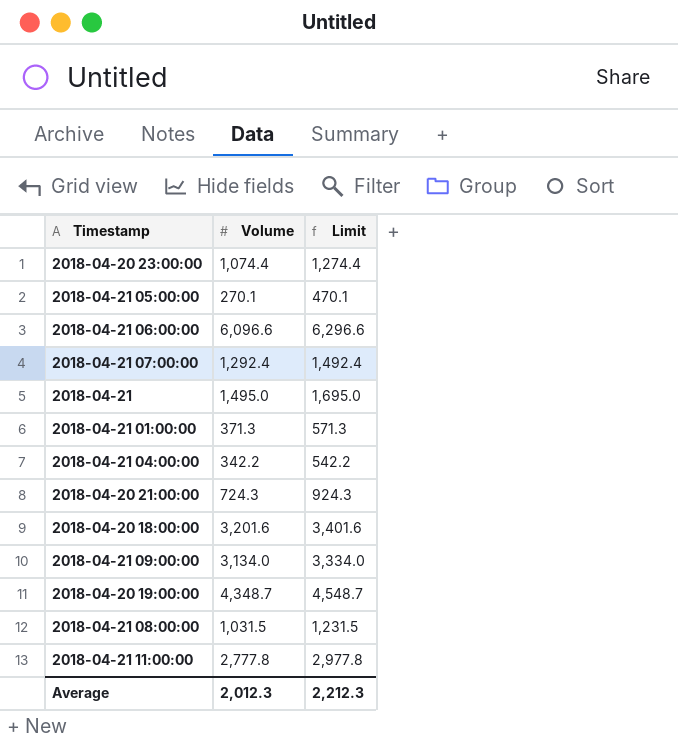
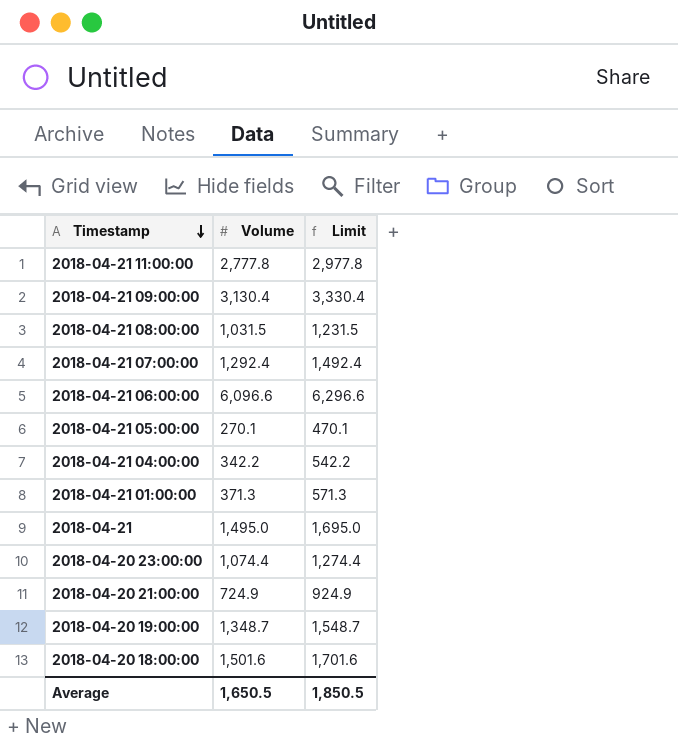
row order: none -> Timestamp descending
2018-04-21 09:00:00 | Volume: 3,134.0 -> 3,130.4
2018-04-21 09:00:00 | Limit: 3,334.0 -> 3,330.4
2018-04-20 21:00:00 | Volume: 724.3 -> 724.9
2018-04-20 21:00:00 | Limit: 924.3 -> 924.9
2018-04-20 19:00:00 | Volume: 4,348.7 -> 1,348.7
2018-04-20 19:00:00 | Limit: 4,548.7 -> 1,548.7
2018-04-20 18:00:00 | Volume: 3,201.6 -> 1,501.6
2018-04-20 18:00:00 | Limit: 3,401.6 -> 1,701.6
Average | Volume: 2,012.3 -> 1,650.5
Average | Limit: 2,212.3 -> 1,850.5

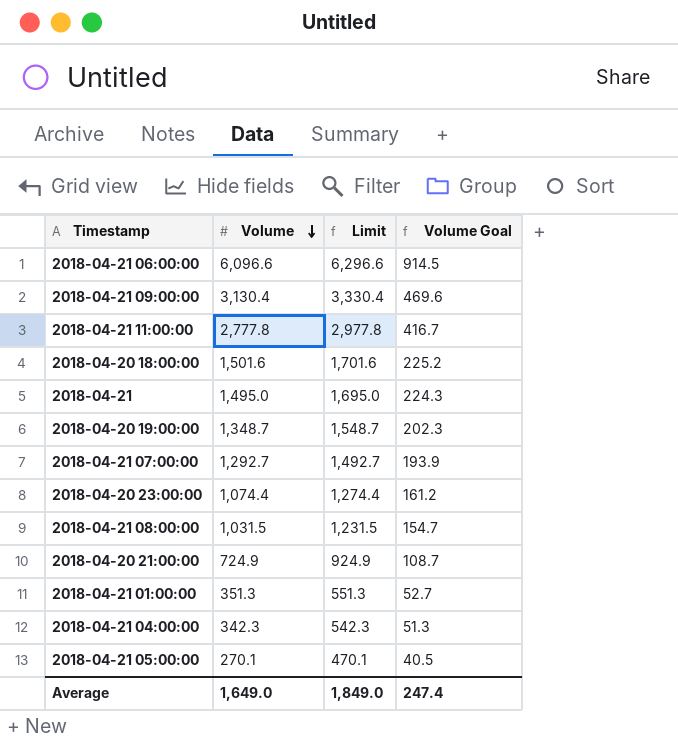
row order: Timestamp descending -> Volume descending
column Volume Goal | formula: none -> [Volume] * 0.15
2018-04-21 07:00:00 | Volume: 1,292.4 -> 1,292.7
2018-04-21 07:00:00 | Limit: 1,492.4 -> 1,492.7
2018-04-21 01:00:00 | Volume: 371.3 -> 351.3
2018-04-21 01:00:00 | Limit: 571.3 -> 551.3
2018-04-21 04:00:00 | Volume: 342.2 -> 342.3
2018-04-21 04:00:00 | Limit: 542.2 -> 542.3
Average | Volume: 1,650.5 -> 1,649.0
Average | Limit: 1,850.5 -> 1,849.0

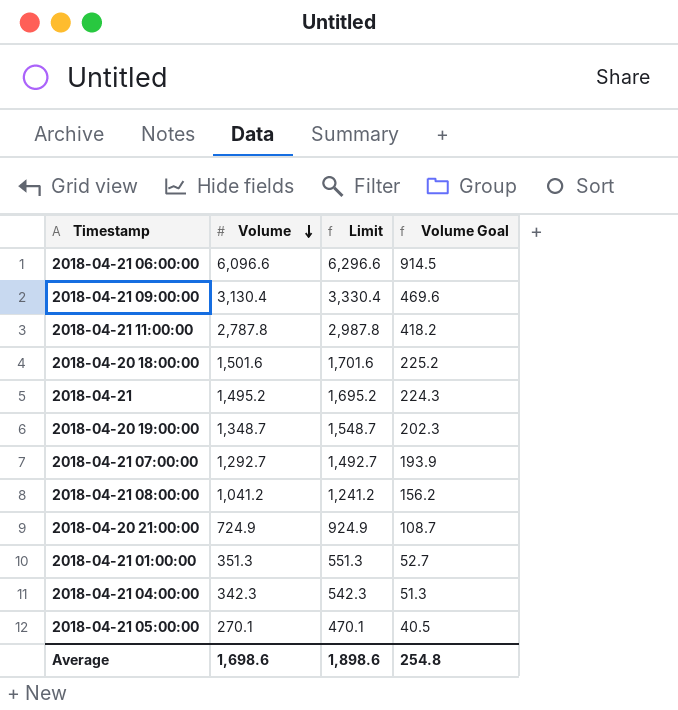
row 2018-04-20 23:00:00: 1,074.4 | 1,274.4 | 161.2 -> none
2018-04-21 11:00:00 | Volume: 2,777.8 -> 2,787.8
2018-04-21 11:00:00 | Limit: 2,977.8 -> 2,987.8
2018-04-21 11:00:00 | Volume Goal: 416.7 -> 418.2
2018-04-21 | Volume: 1,495.0 -> 1,495.2
2018-04-21 | Limit: 1,695.0 -> 1,695.2
2018-04-21 08:00:00 | Volume: 1,031.5 -> 1,041.2
2018-04-21 08:00:00 | Limit: 1,231.5 -> 1,241.2
2018-04-21 08:00:00 | Volume Goal: 154.7 -> 156.2
Average | Volume: 1,649.0 -> 1,698.6
Average | Limit: 1,849.0 -> 1,898.6
Average | Volume Goal: 247.4 -> 254.8

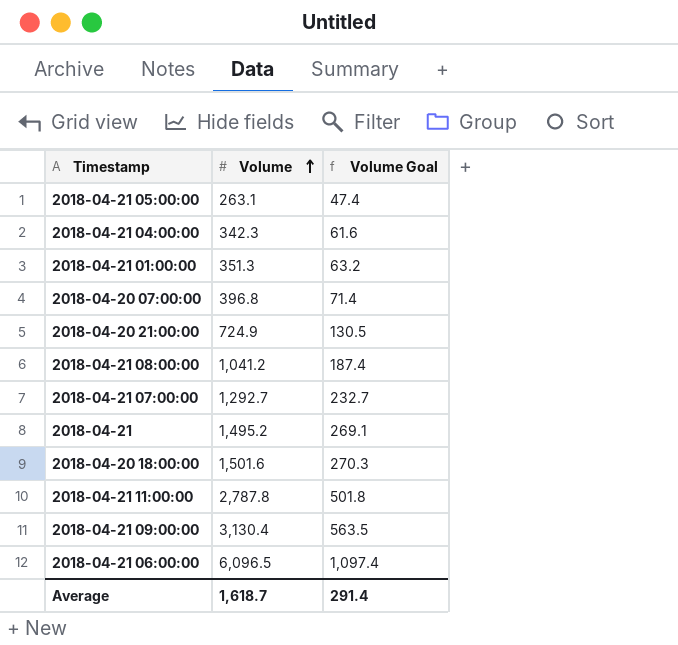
row order: Volume descending -> Volume ascending
column Limit | formula: [Volume] + 200 -> none
column Volume Goal | formula: [Volume] * 0.15 -> [Volume] * 0.18
row 2018-04-20 19:00:00: 1,348.7 | 1,548.7 | 202.3 -> none
2018-04-21 05:00:00 | Volume: 270.1 -> 263.1
row 2018-04-20 07:00:00: none -> 396.8 | 71.4
2018-04-21 06:00:00 | Volume: 6,096.6 -> 6,096.5
Average | Volume: 1,698.6 -> 1,618.7
Average | Volume Goal: 254.8 -> 291.4

